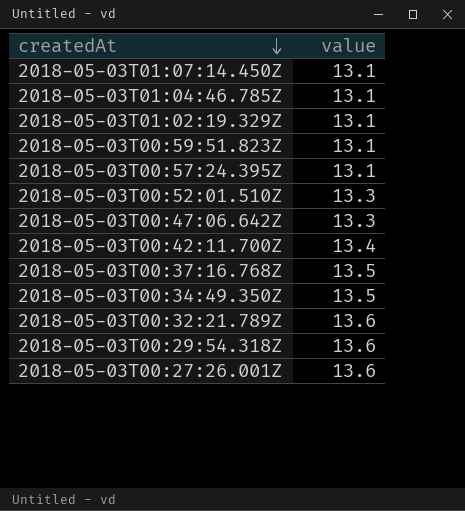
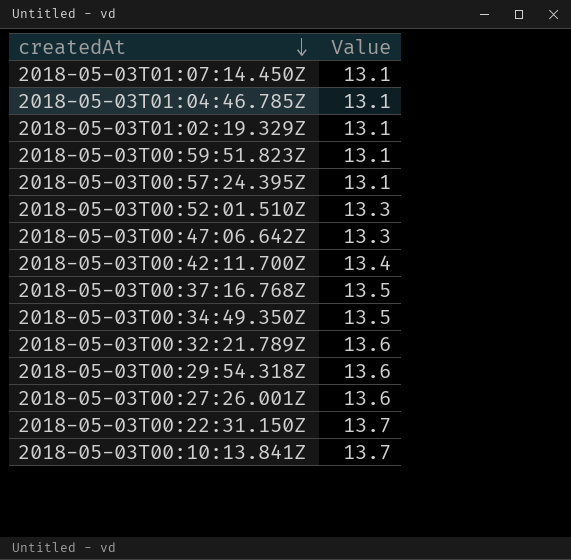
column name: value -> Value
row 2018-05-03T00:22:31.150Z: none -> 13.7
row 2018-05-03T00:10:13.841Z: none -> 13.7

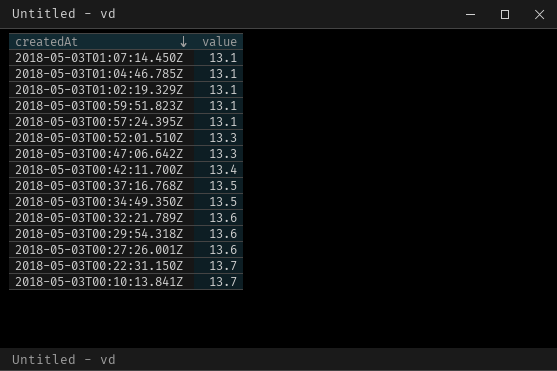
column name: Value -> value

